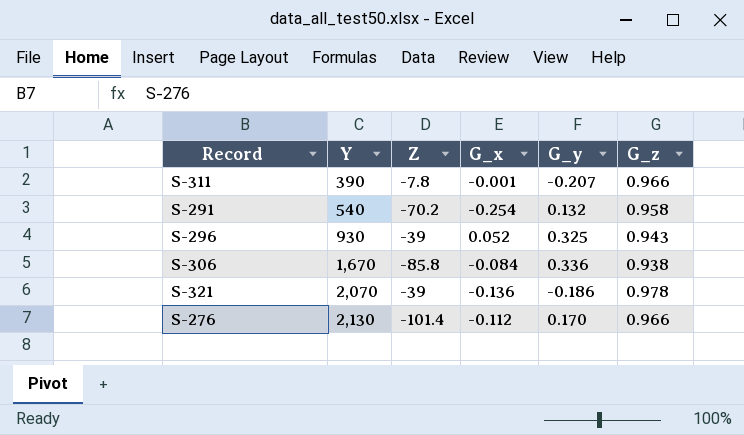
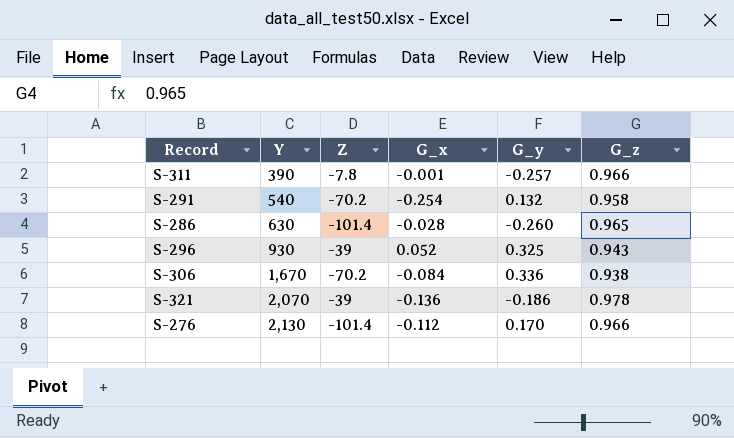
S-311 | G_y: -0.207 -> -0.257
row S-286: none -> 630 | -101.4 | -0.028 | -0.260 | 0.965
S-306 | Z: -85.8 -> -70.2

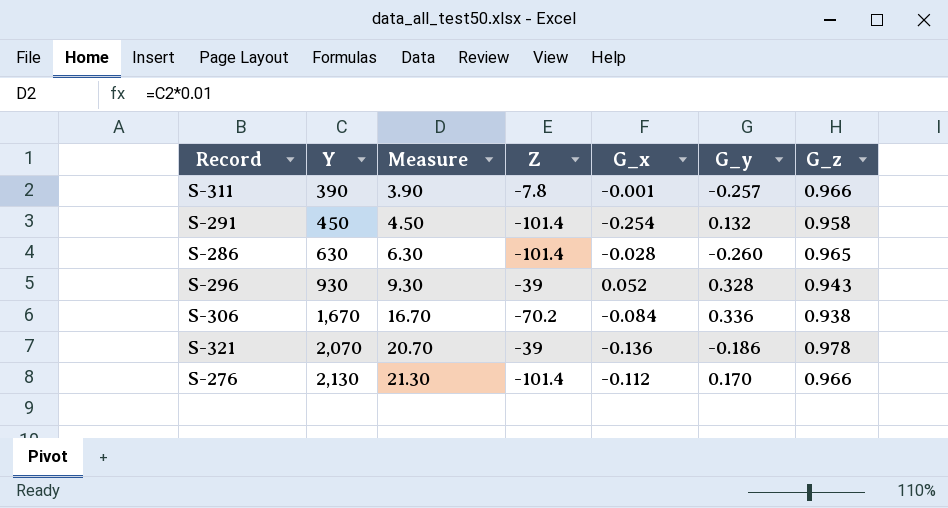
column Measure | formula: none -> [Y] * 0.01
S-291 | Y: 540 -> 450
S-291 | Z: -70.2 -> -101.4
S-296 | G_y: 0.325 -> 0.328

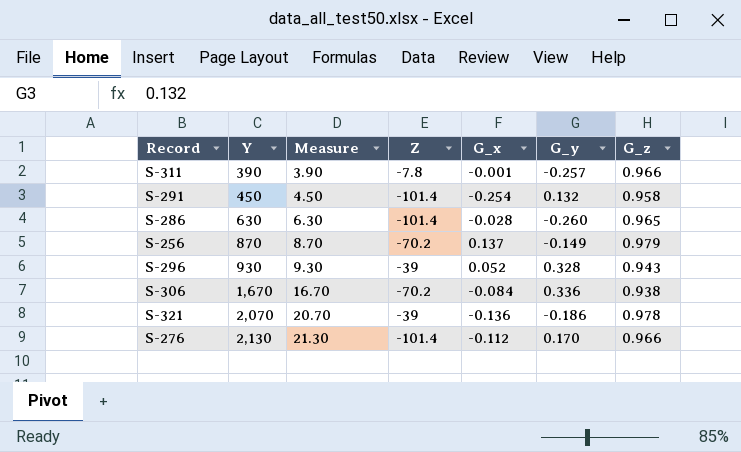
row S-256: none -> 870 | 8.70 | -70.2 | 0.137 | -0.149 | 0.979

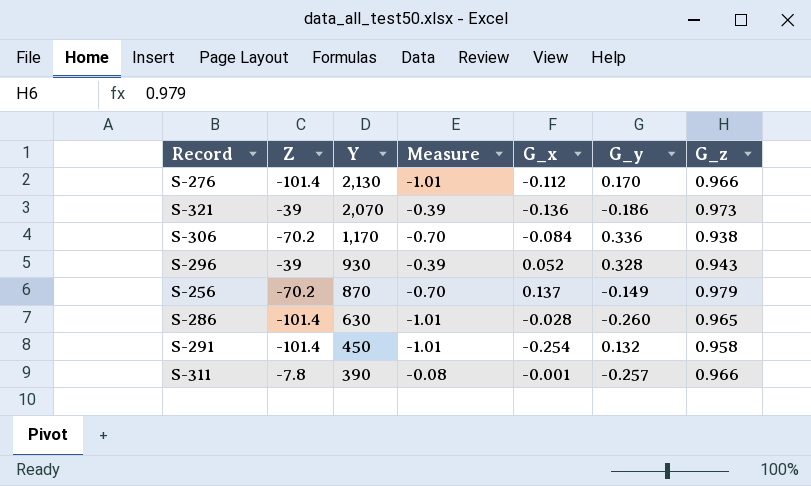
row order: Y ascending -> Y descending
column Z | position: 4 -> 2
column Measure | formula: [Y] * 0.01 -> [Z] * 0.01
S-321 | G_z: 0.978 -> 0.973
S-306 | Y: 1,670 -> 1,170

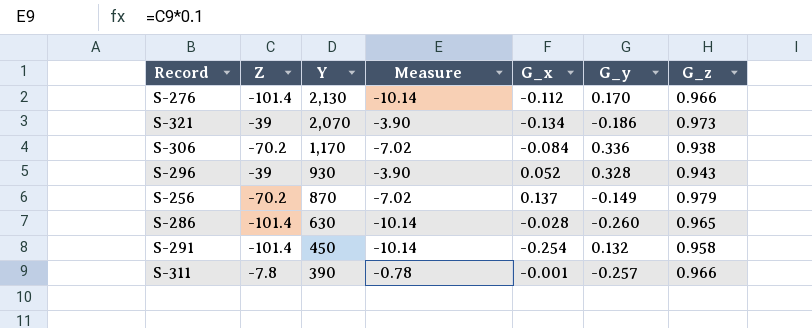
column Measure | formula: [Z] * 0.01 -> [Z] * 0.1
S-321 | G_x: -0.136 -> -0.134

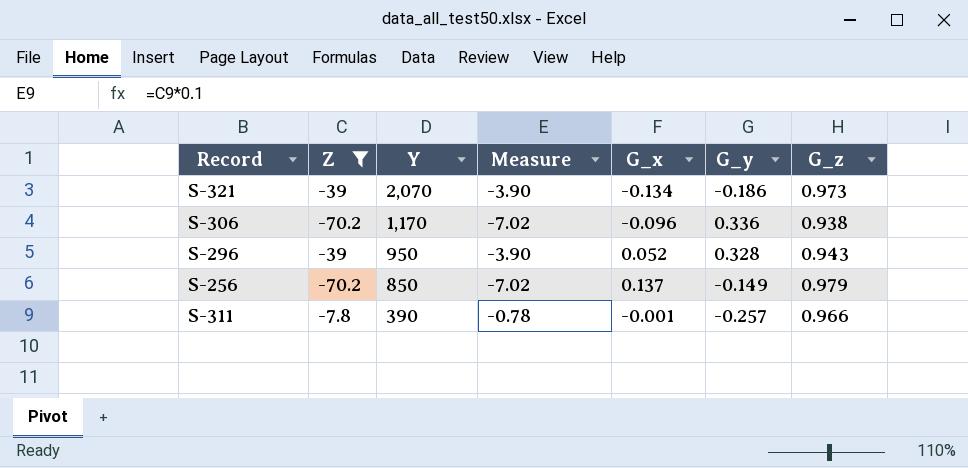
filter: none -> Z != -101.4
S-306 | G_x: -0.084 -> -0.096
S-296 | Y: 930 -> 950
S-256 | Y: 870 -> 850

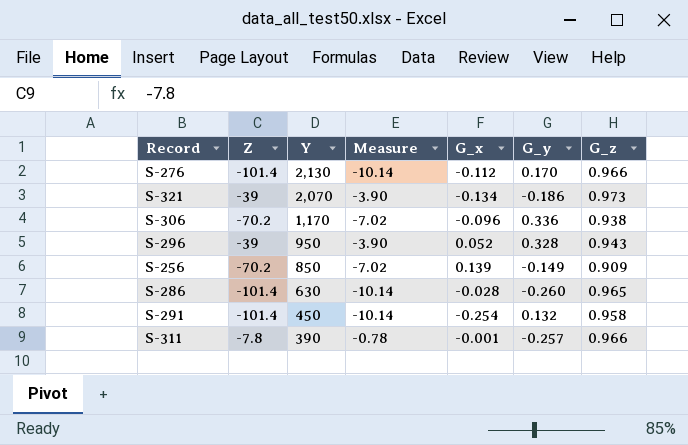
filter: Z != -101.4 -> none
S-256 | G_x: 0.137 -> 0.139
S-256 | G_z: 0.979 -> 0.909

